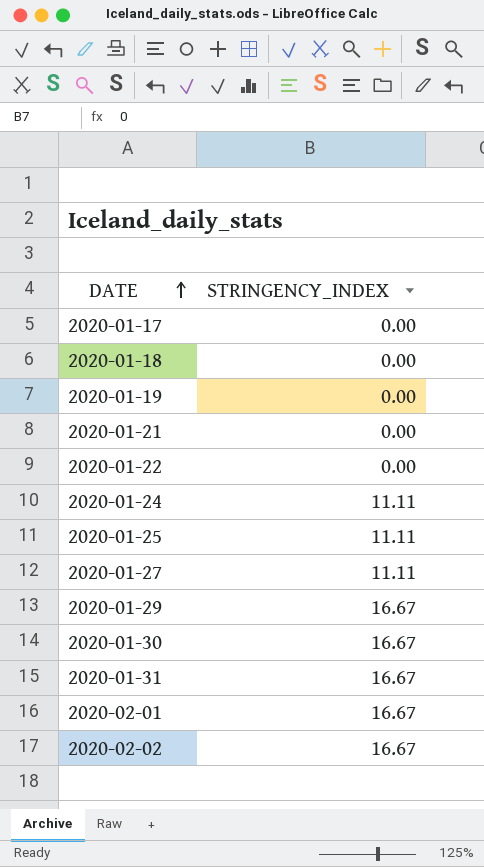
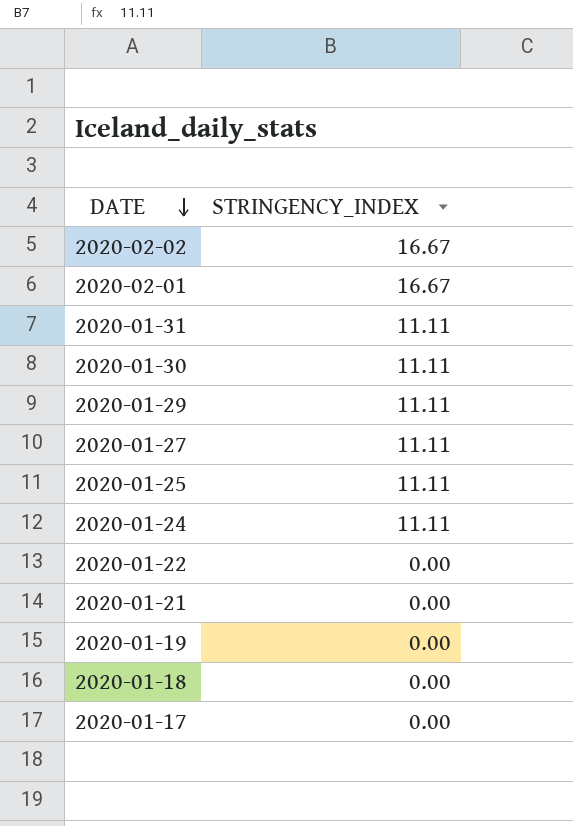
row order: DATE ascending -> DATE descending
2020-01-31 | STRINGENCY_INDEX: 16.67 -> 11.11
2020-01-30 | STRINGENCY_INDEX: 16.67 -> 11.11
2020-01-29 | STRINGENCY_INDEX: 16.67 -> 11.11

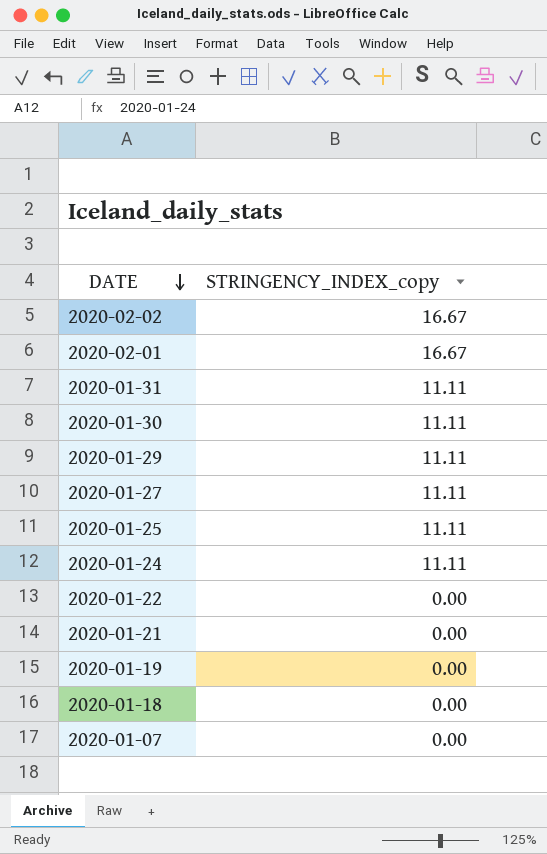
column name: STRINGENCY_INDEX -> STRINGENCY_INDEX_copy
row 2020-01-17: 0.00 -> none
row 2020-01-07: none -> 0.00

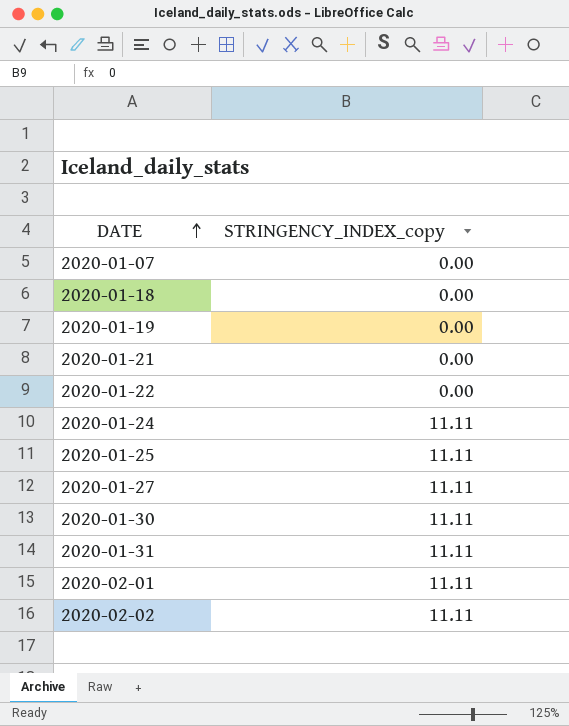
row order: DATE descending -> DATE ascending
row 2020-01-29: 11.11 -> none
2020-02-01 | STRINGENCY_INDEX_copy: 16.67 -> 11.11
2020-02-02 | STRINGENCY_INDEX_copy: 16.67 -> 11.11

